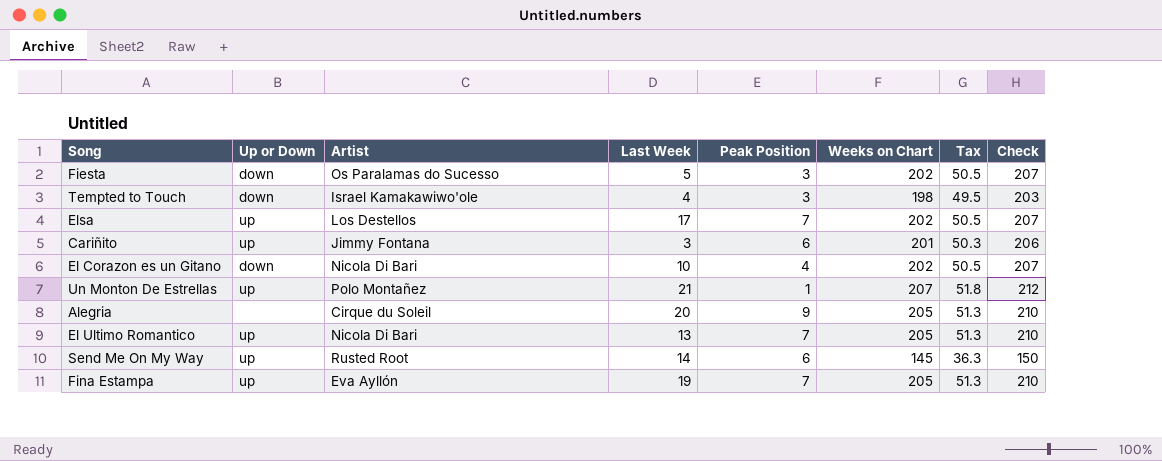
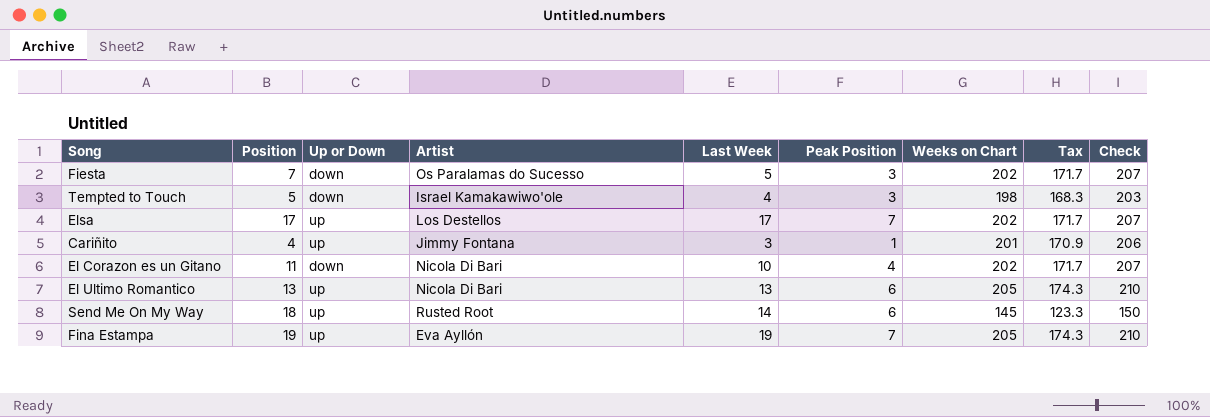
column Position | position: none -> 2
column Tax | formula: [Weeks on Chart] * 0.25 -> [Weeks on Chart] * 0.85
row Un Monton De Estrellas: up | Polo Montañez | 21 | 1 | 207 | 51.8 | 212 -> none
row Alegria: none | Cirque du Soleil | 20 | 9 | 205 | 51.3 | 210 -> none
Cariñito | Peak Position: 6 -> 1
El Ultimo Romantico | Peak Position: 7 -> 6

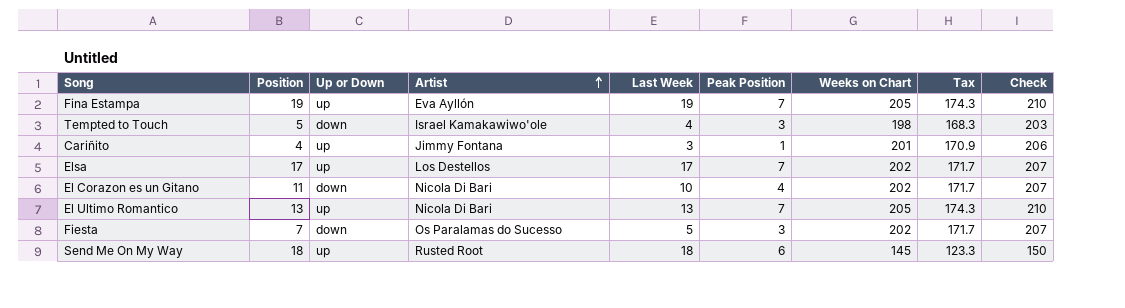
row order: none -> Artist ascending
El Ultimo Romantico | Peak Position: 6 -> 7
Send Me On My Way | Last Week: 14 -> 18

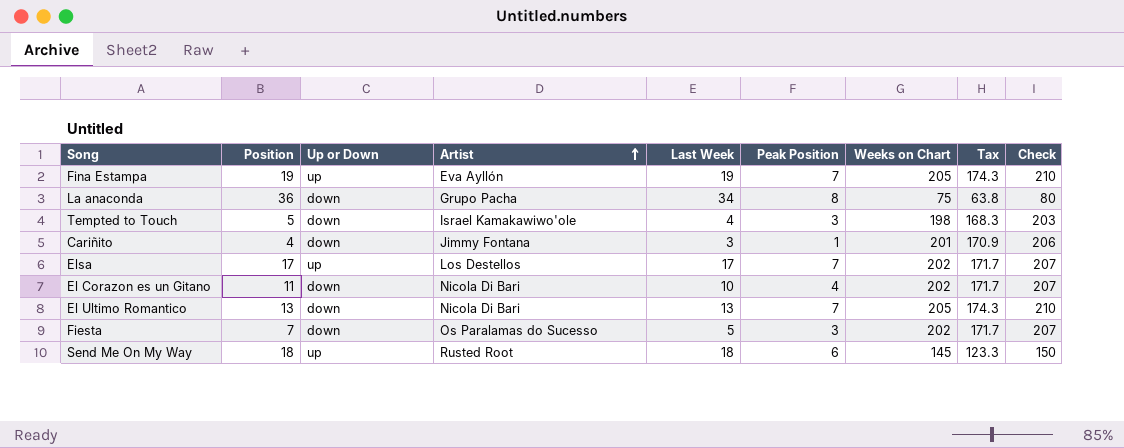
row La anaconda: none -> 36 | down | Grupo Pacha | 34 | 8 | 75 | 63.8 | 80
Cariñito | Up or Down: up -> down
El Ultimo Romantico | Up or Down: up -> down

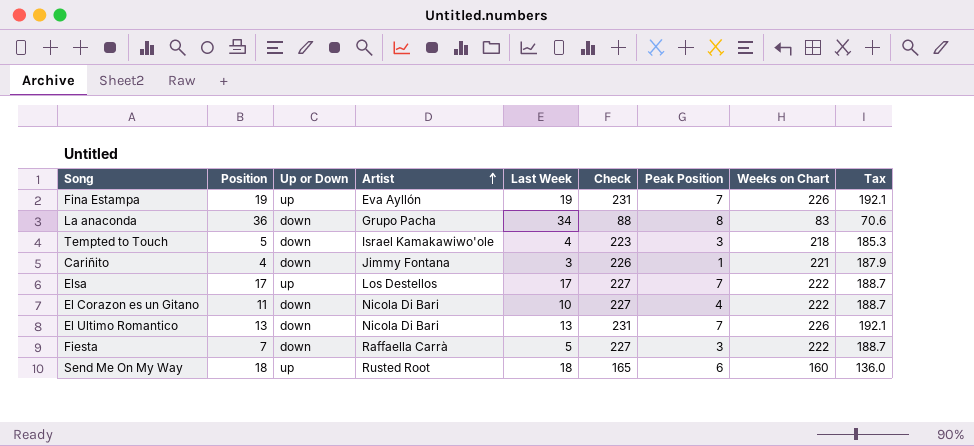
column Check | position: 9 -> 6
Fina Estampa | Check: 210 -> 231
Fina Estampa | Weeks on Chart: 205 -> 226
Fina Estampa | Tax: 174.3 -> 192.1
La anaconda | Check: 80 -> 88
La anaconda | Weeks on Chart: 75 -> 83
La anaconda | Tax: 63.8 -> 70.6
Tempted to Touch | Check: 203 -> 223
Tempted to Touch | Weeks on Chart: 198 -> 218
Tempted to Touch | Tax: 168.3 -> 185.3
Cariñito | Check: 206 -> 226
Cariñito | Weeks on Chart: 201 -> 221
Cariñito | Tax: 170.9 -> 187.9
Elsa | Check: 207 -> 227
Elsa | Weeks on Chart: 202 -> 222
Elsa | Tax: 171.7 -> 188.7
El Corazon es un Gitano | Check: 207 -> 227
El Corazon es un Gitano | Weeks on Chart: 202 -> 222
El Corazon es un Gitano | Tax: 171.7 -> 188.7
El Ultimo Romantico | Check: 210 -> 231
El Ultimo Romantico | Weeks on Chart: 205 -> 226
El Ultimo Romantico | Tax: 174.3 -> 192.1
Fiesta | Artist: Os Paralamas do Sucesso -> Raffaella Carrà
Fiesta | Check: 207 -> 227
Fiesta | Weeks on Chart: 202 -> 222
Fiesta | Tax: 171.7 -> 188.7
Send Me On My Way | Check: 150 -> 165
Send Me On My Way | Weeks on Chart: 145 -> 160
Send Me On My Way | Tax: 123.3 -> 136.0

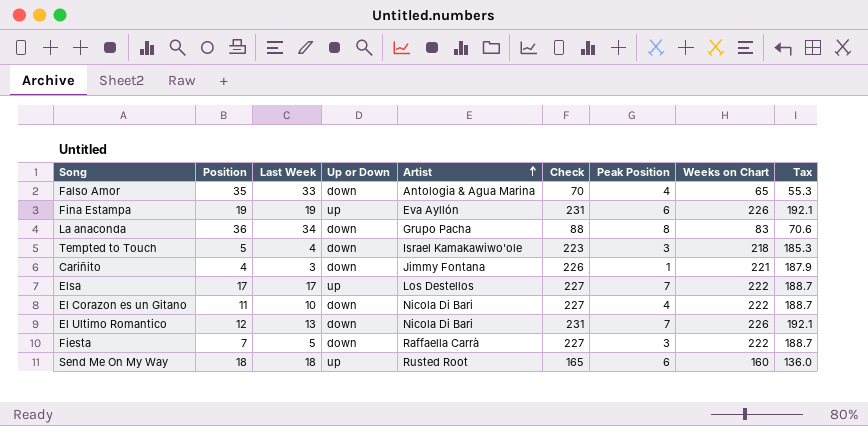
column Last Week | position: 5 -> 3
row Falso Amor: none -> 35 | 33 | down | Antologia & Agua Marina | 70 | 4 | 65 | 55.3
Fina Estampa | Peak Position: 7 -> 6
El Ultimo Romantico | Position: 13 -> 12

